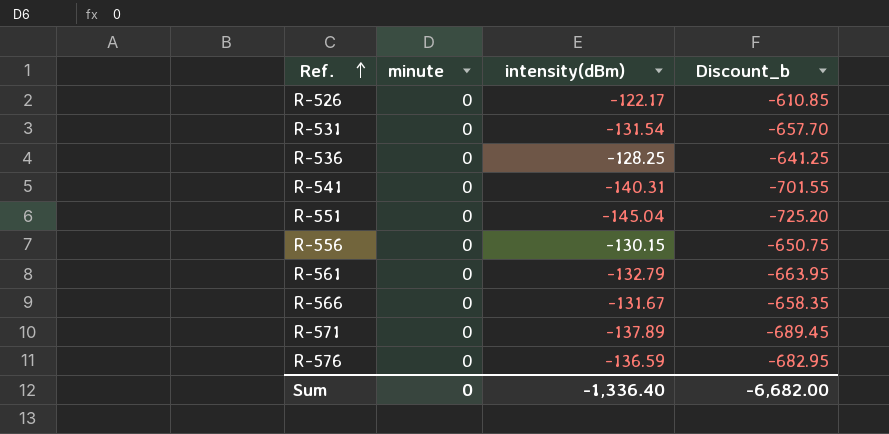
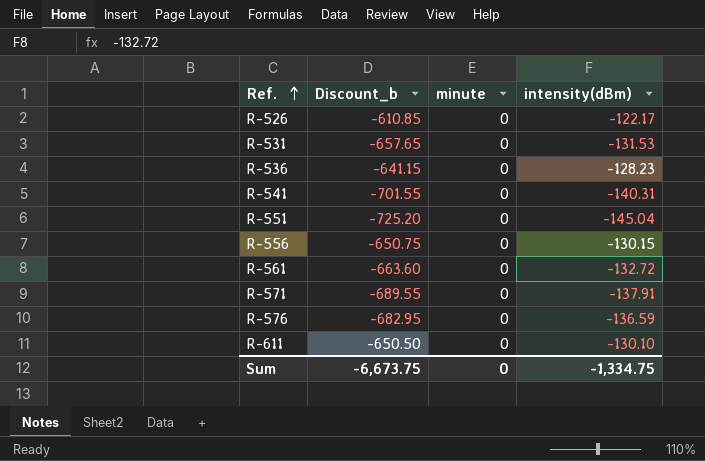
column Discount_b | position: 4 -> 2
row R-566: 0 | -131.67 | -658.35 -> none
R-531 | Discount_b: -657.70 -> -657.65
R-531 | intensity(dBm): -131.54 -> -131.53
R-536 | Discount_b: -641.25 -> -641.15
R-536 | intensity(dBm): -128.25 -> -128.23
R-561 | Discount_b: -663.95 -> -663.60
R-561 | intensity(dBm): -132.79 -> -132.72
R-571 | Discount_b: -689.45 -> -689.55
R-571 | intensity(dBm): -137.89 -> -137.91
row R-611: none -> -650.50 | 0 | -130.10
Sum | Discount_b: -6,682.00 -> -6,673.75
Sum | intensity(dBm): -1,336.40 -> -1,334.75

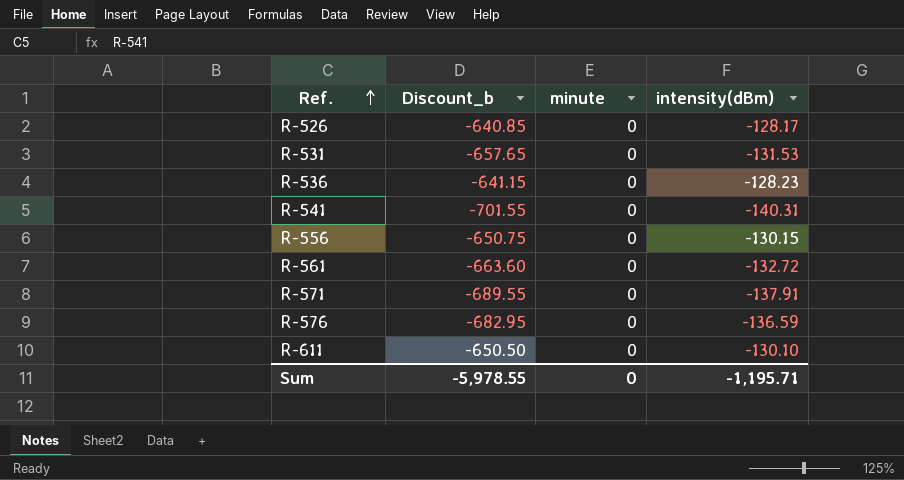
row R-551: -725.20 | 0 | -145.04 -> none
R-526 | Discount_b: -610.85 -> -640.85
R-526 | intensity(dBm): -122.17 -> -128.17
Sum | Discount_b: -6,673.75 -> -5,978.55
Sum | intensity(dBm): -1,334.75 -> -1,195.71

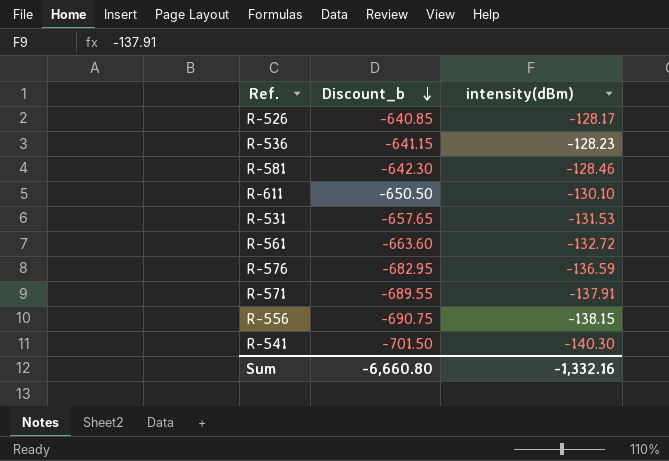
row order: Ref. ascending -> Discount_b descending
column minute | position: 3 -> none
row R-581: none -> -642.30 | -128.46
R-556 | Discount_b: -650.75 -> -690.75
R-556 | intensity(dBm): -130.15 -> -138.15
R-541 | Discount_b: -701.55 -> -701.50
R-541 | intensity(dBm): -140.31 -> -140.30
Sum | Discount_b: -5,978.55 -> -6,660.80
Sum | intensity(dBm): -1,195.71 -> -1,332.16

